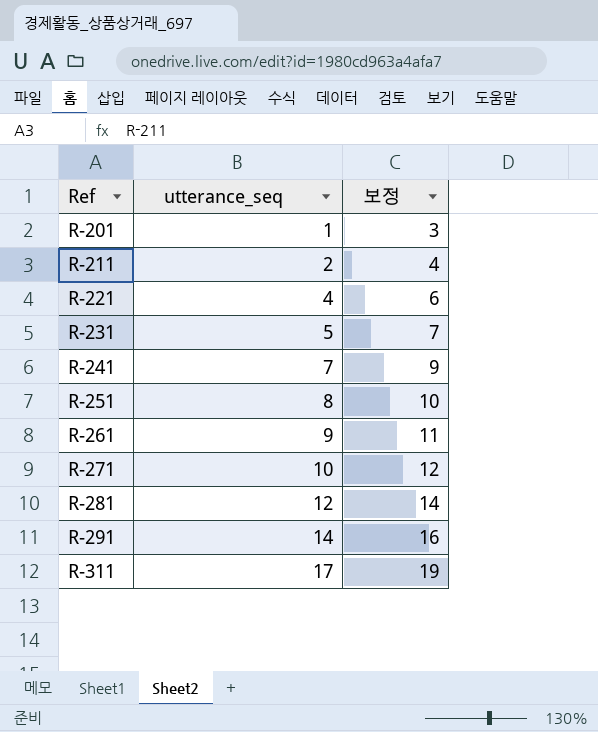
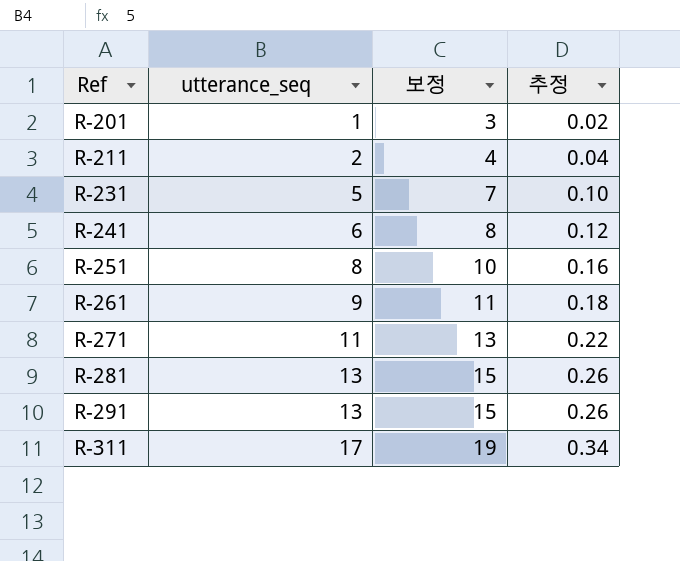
column 추정 | formula: none -> [utterance_seq] * 0.02
row R-221: 4 | 6 -> none
R-241 | utterance_seq: 7 -> 6
R-241 | 보정: 9 -> 8
R-271 | utterance_seq: 10 -> 11
R-271 | 보정: 12 -> 13
R-281 | utterance_seq: 12 -> 13
R-281 | 보정: 14 -> 15
R-291 | utterance_seq: 14 -> 13
R-291 | 보정: 16 -> 15

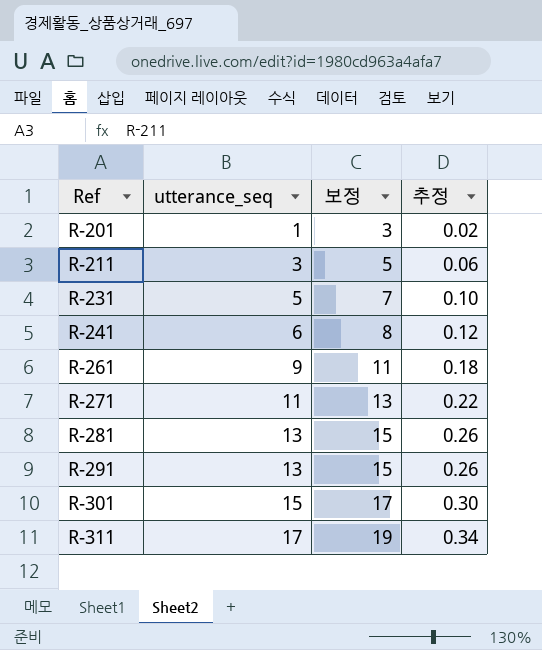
row R-251: 8 | 10 | 0.16 -> none
R-211 | utterance_seq: 2 -> 3
R-211 | 보정: 4 -> 5
R-211 | 추정: 0.04 -> 0.06
row R-301: none -> 15 | 17 | 0.30

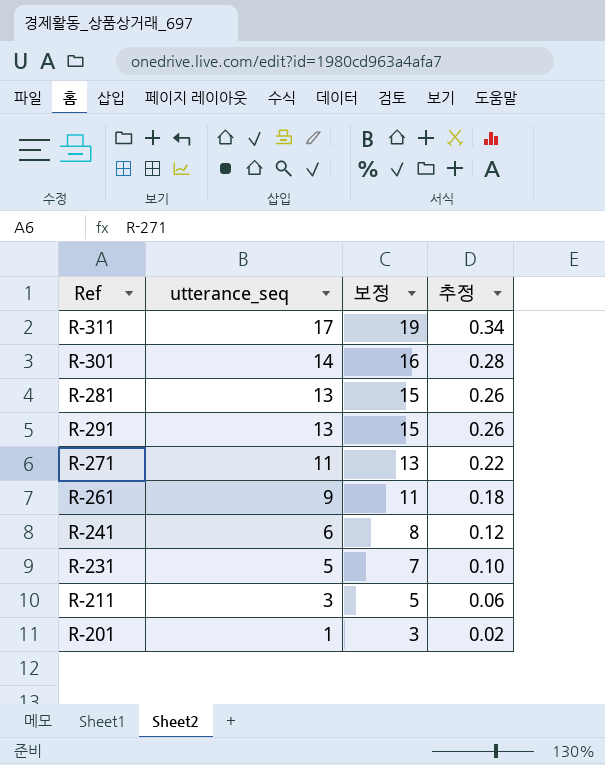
row order: Ref ascending -> utterance_seq descending
R-301 | utterance_seq: 15 -> 14
R-301 | 보정: 17 -> 16
R-301 | 추정: 0.30 -> 0.28

